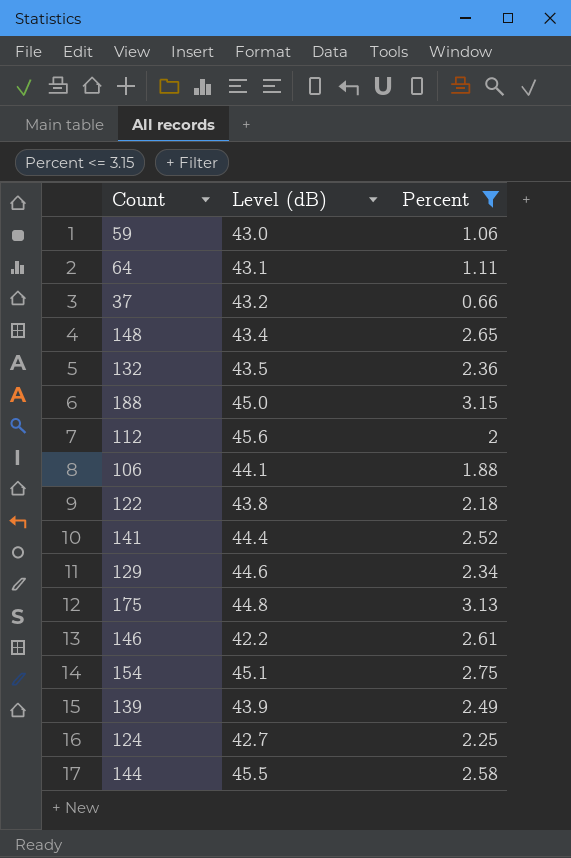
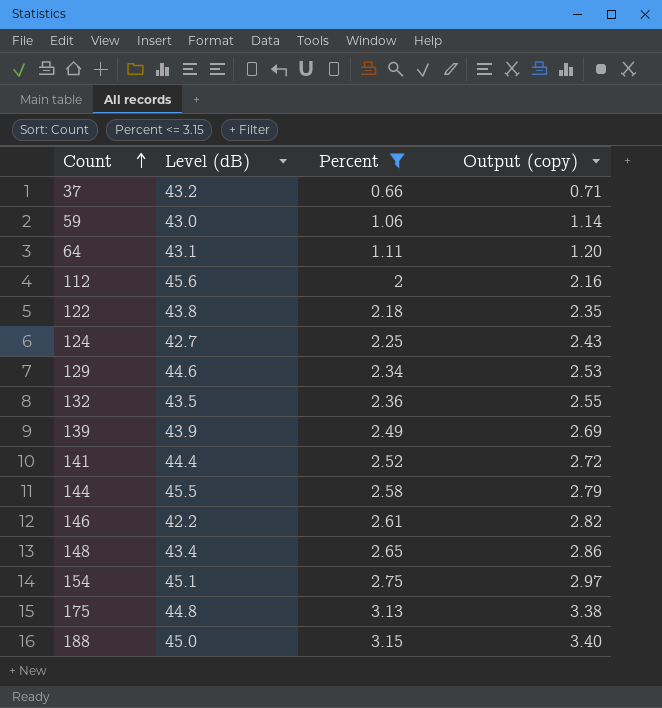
row order: none -> Count ascending
column Output (copy) | formula: none -> [Percent] * 1.08
row 106: 44.1 | 1.88 -> none

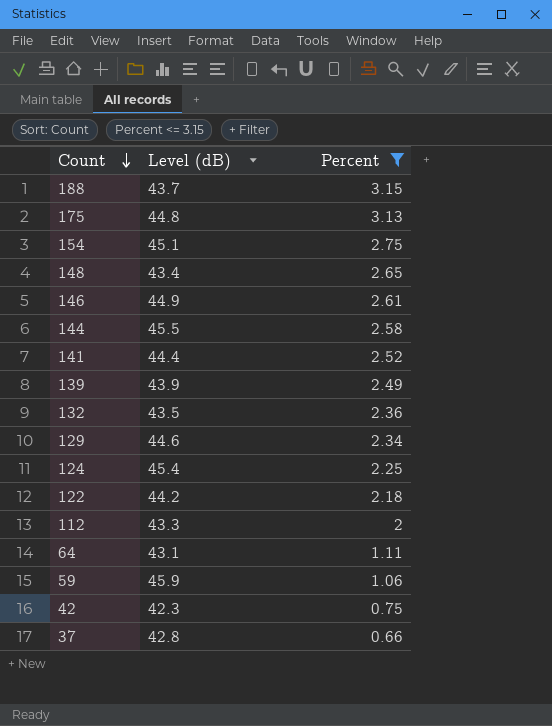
row order: Count ascending -> Count descending
column Output (copy) | formula: [Percent] * 1.08 -> none
188 | Level (dB): 45.0 -> 43.7
146 | Level (dB): 42.2 -> 44.9
124 | Level (dB): 42.7 -> 45.4
122 | Level (dB): 43.8 -> 44.2
112 | Level (dB): 45.6 -> 43.3
59 | Level (dB): 43.0 -> 45.9
row 42: none -> 42.3 | 0.75
37 | Level (dB): 43.2 -> 42.8

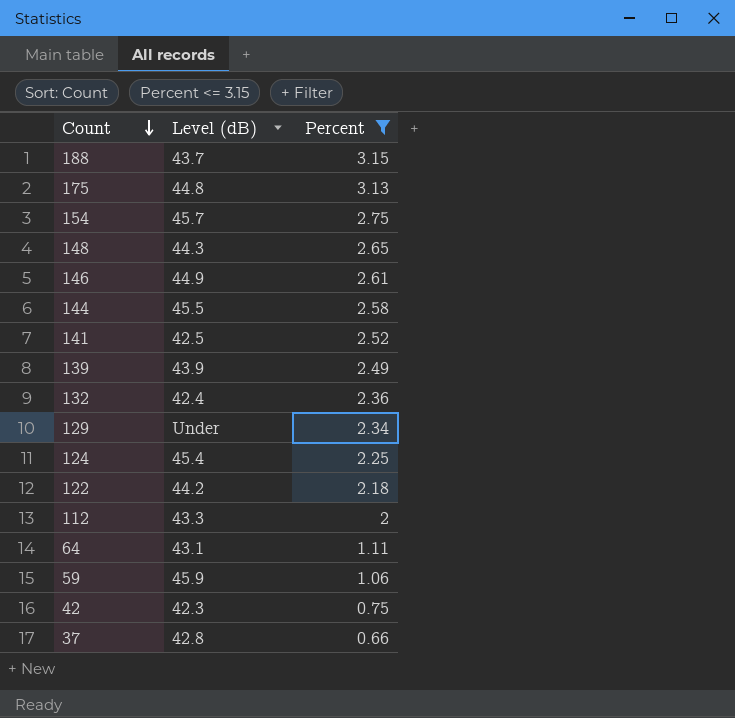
154 | Level (dB): 45.1 -> 45.7
148 | Level (dB): 43.4 -> 44.3
141 | Level (dB): 44.4 -> 42.5
132 | Level (dB): 43.5 -> 42.4
129 | Level (dB): 44.6 -> Under

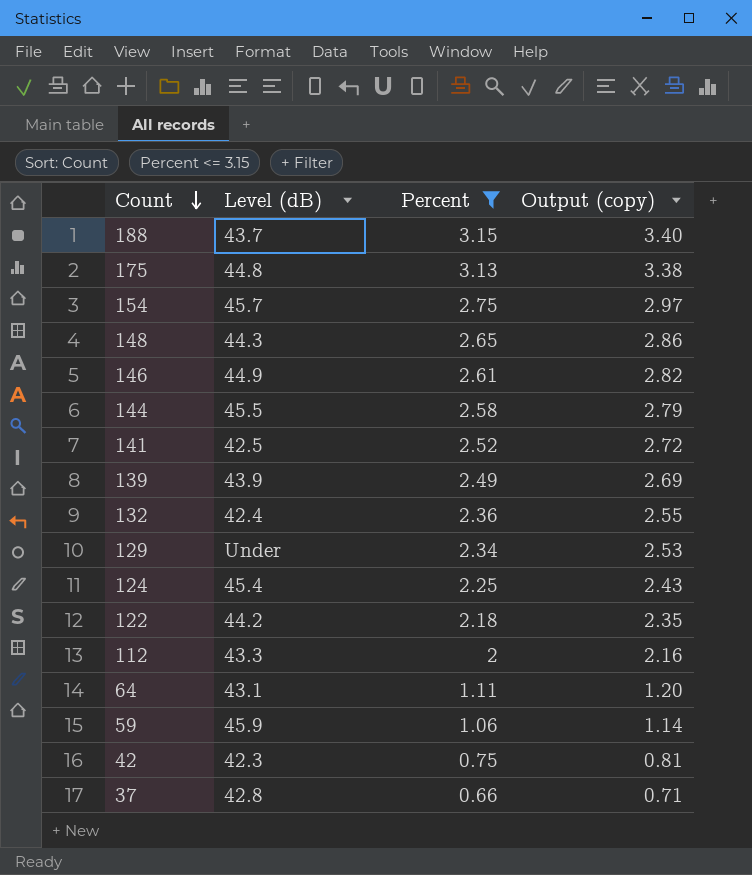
column Output (copy) | formula: none -> [Percent] * 1.08

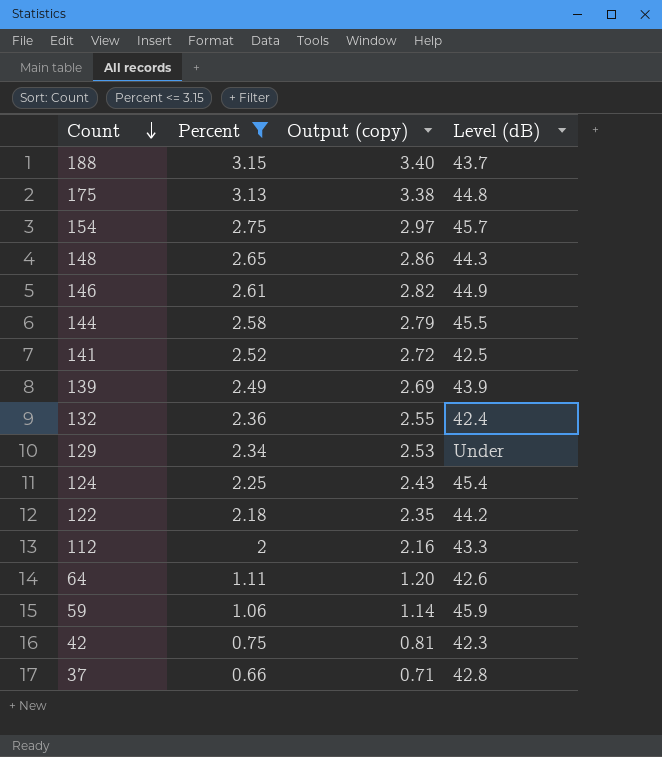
column Level (dB) | position: 2 -> 4
64 | Level (dB): 43.1 -> 42.6

